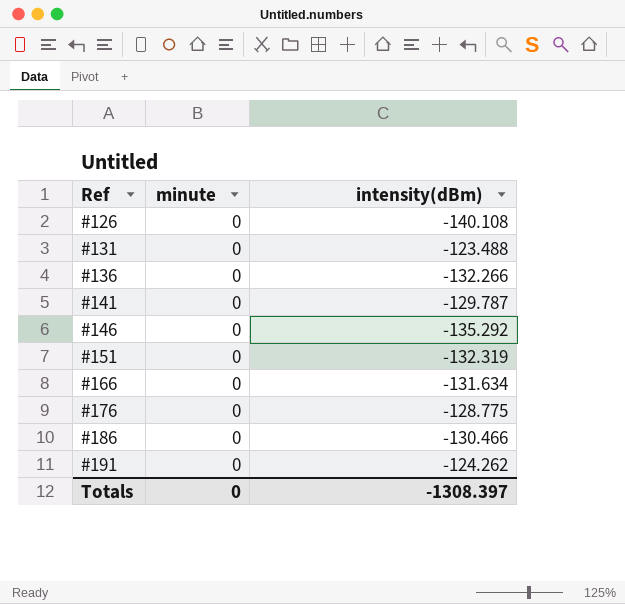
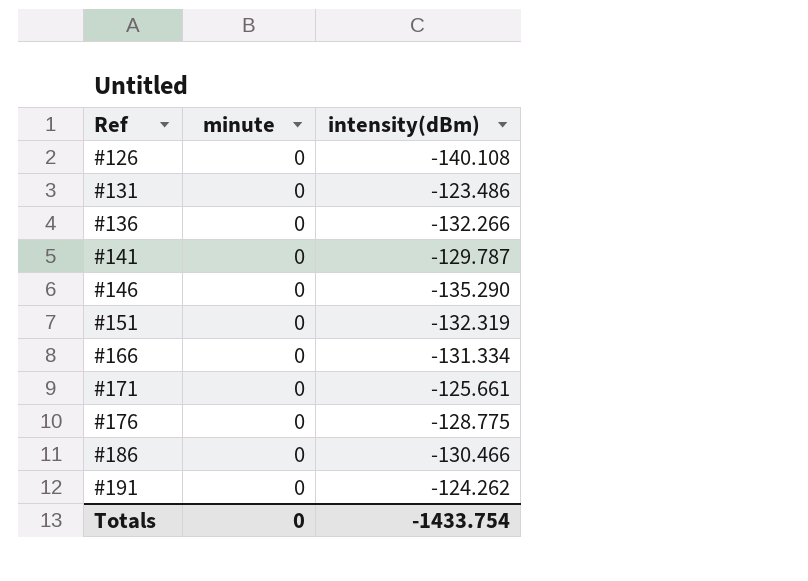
#131 | intensity(dBm): -123.488 -> -123.486
#146 | intensity(dBm): -135.292 -> -135.290
#166 | intensity(dBm): -131.634 -> -131.334
row #171: none -> 0 | -125.661
Totals | intensity(dBm): -1308.397 -> -1433.754

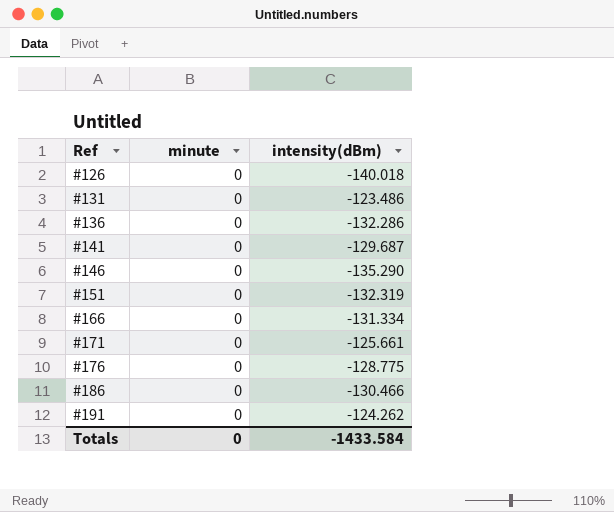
#126 | intensity(dBm): -140.108 -> -140.018
#136 | intensity(dBm): -132.266 -> -132.286
#141 | intensity(dBm): -129.787 -> -129.687
Totals | intensity(dBm): -1433.754 -> -1433.584

